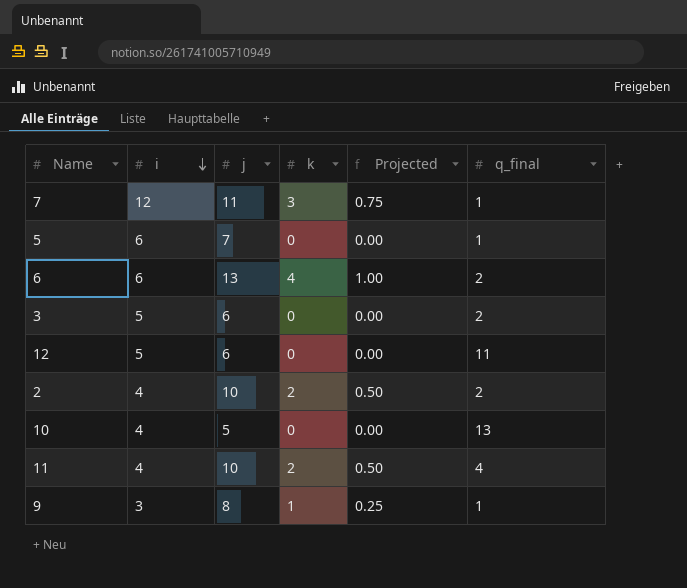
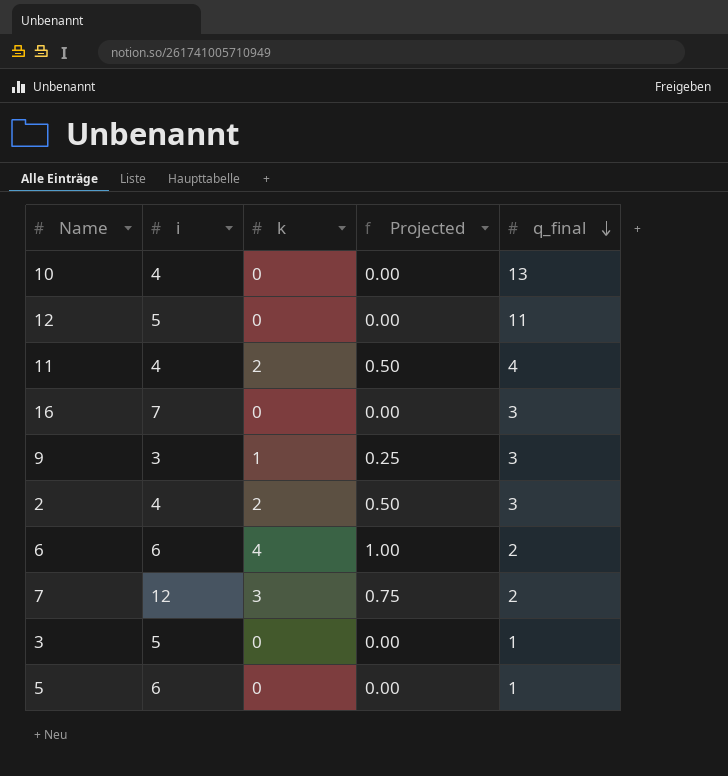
row order: i descending -> q_final descending
column j | position: 3 -> none
row 16: none -> 7 | 0 | 0.00 | 3
9 | q_final: 1 -> 3
2 | q_final: 2 -> 3
7 | q_final: 1 -> 2
3 | q_final: 2 -> 1

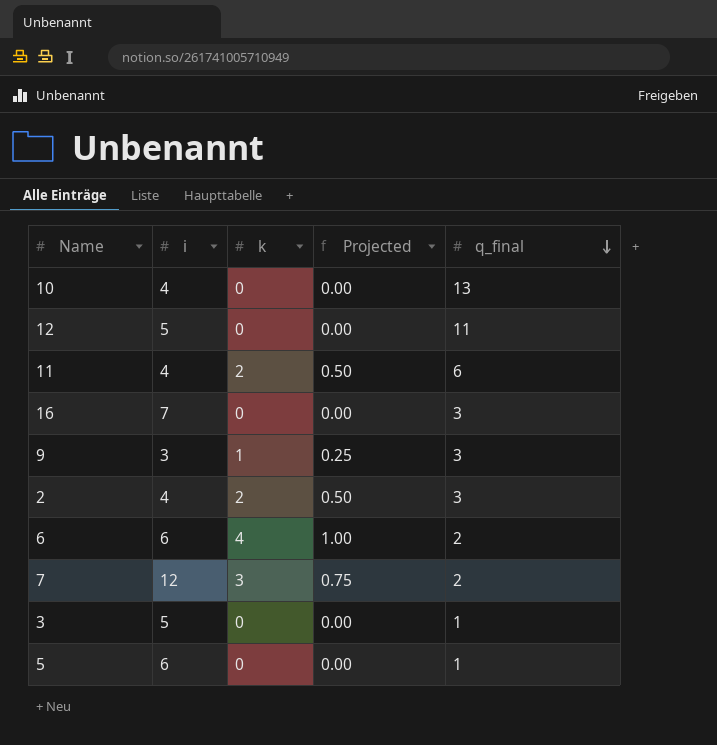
11 | q_final: 4 -> 6

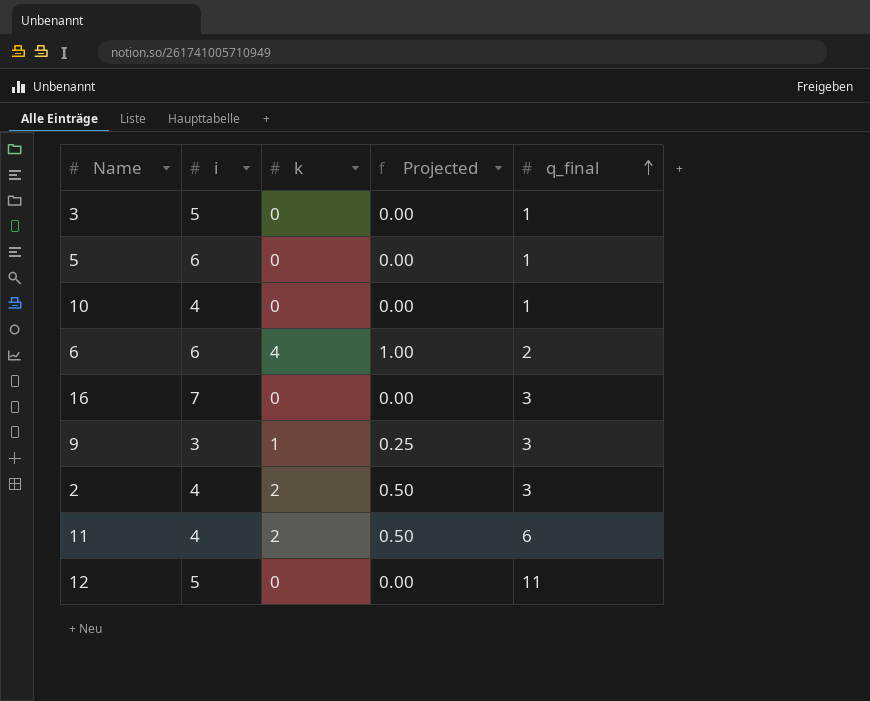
row order: q_final descending -> q_final ascending
row 7: 12 | 3 | 0.75 | 2 -> none
10 | q_final: 13 -> 1

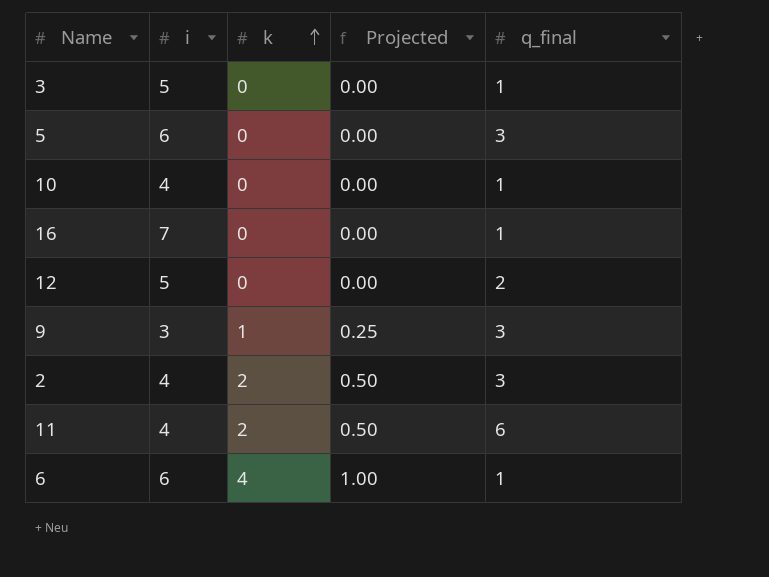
row order: q_final ascending -> k ascending
5 | q_final: 1 -> 3
16 | q_final: 3 -> 1
12 | q_final: 11 -> 2
6 | q_final: 2 -> 1

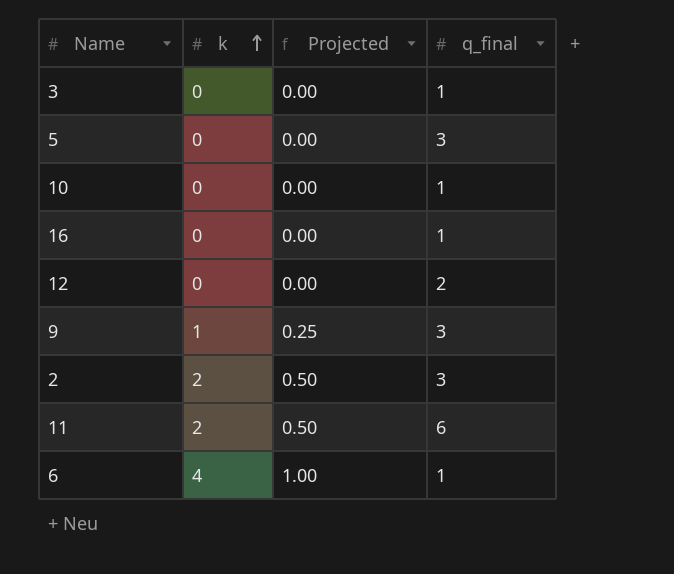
column i | position: 2 -> none

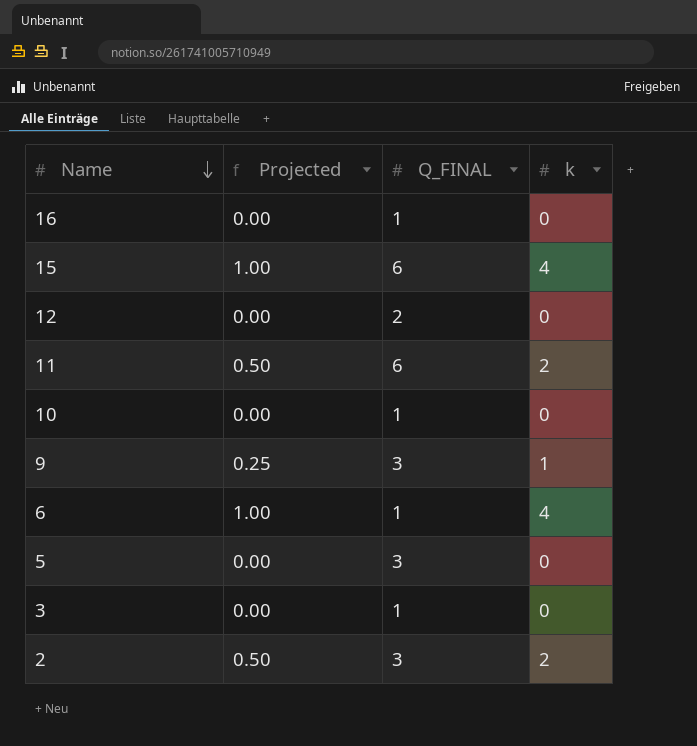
row order: k ascending -> Name descending
column name: q_final -> Q_FINAL
column k | position: 2 -> 4
row 15: none -> 1.00 | 6 | 4

